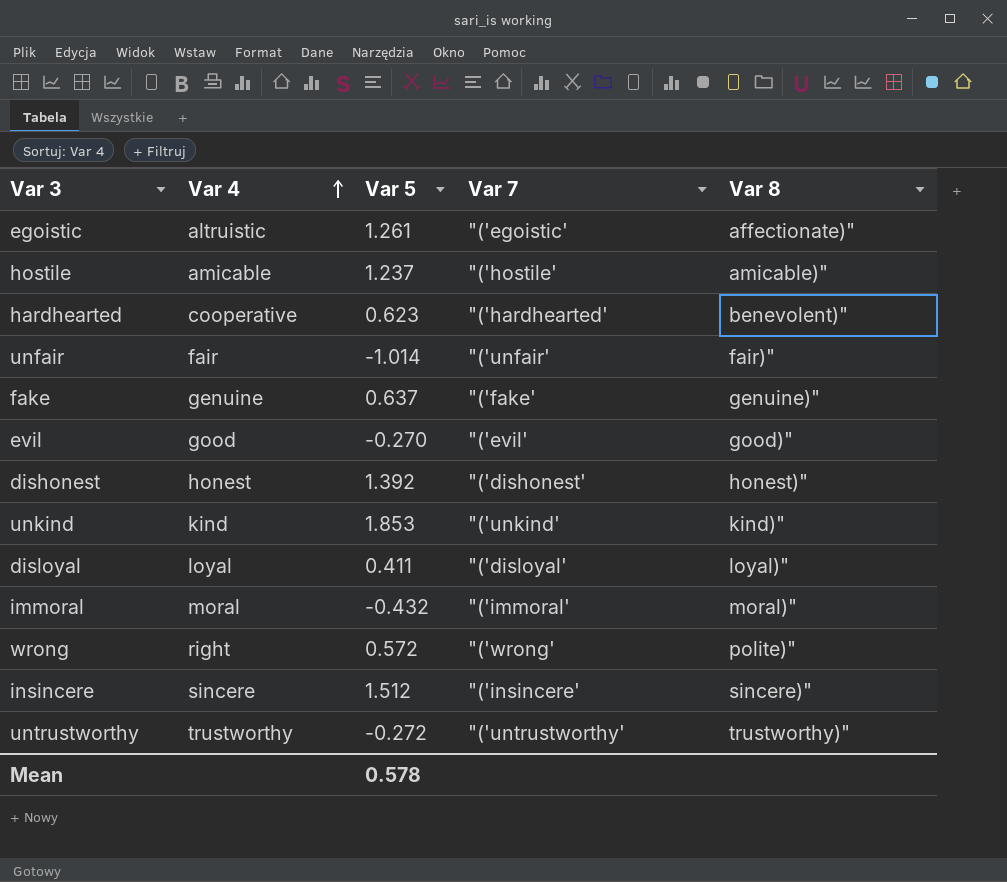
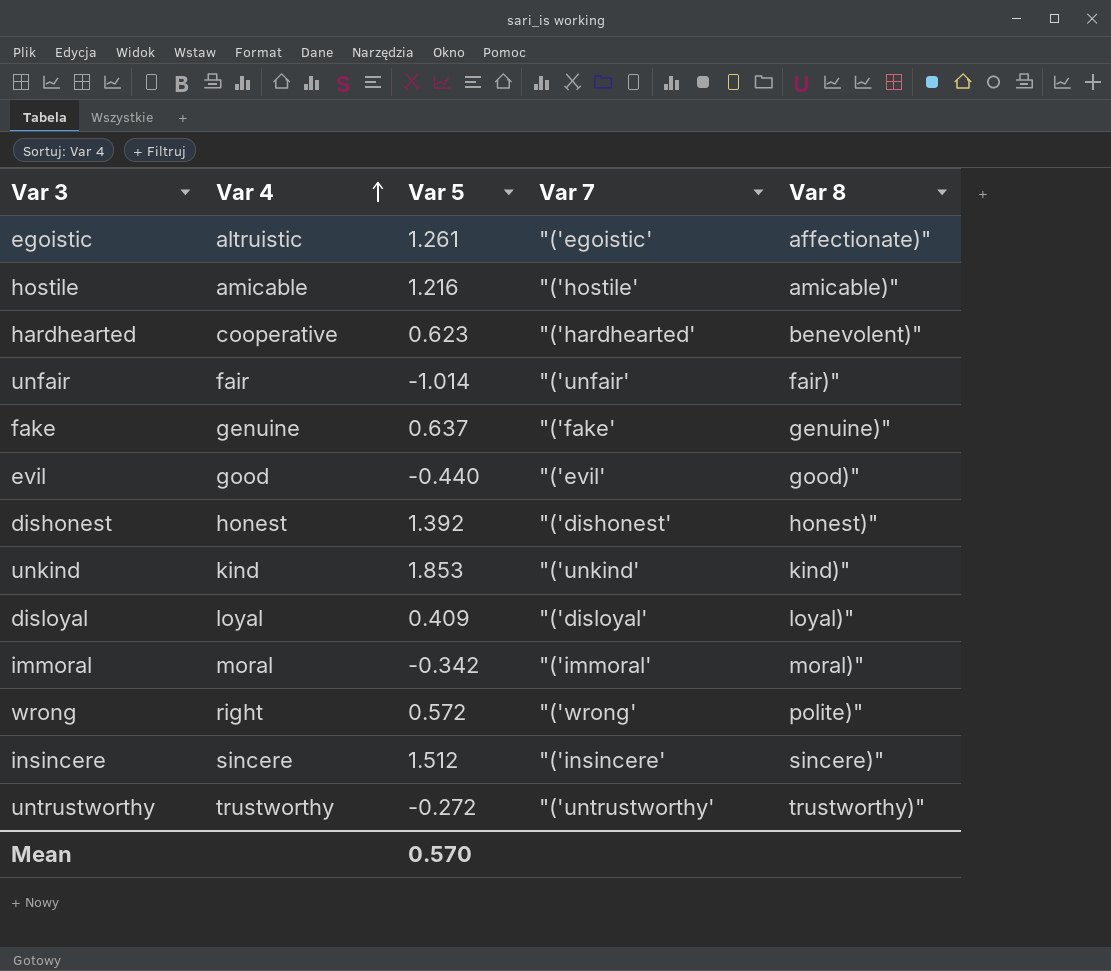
hostile | Var 5: 1.237 -> 1.216
evil | Var 5: -0.270 -> -0.440
disloyal | Var 5: 0.411 -> 0.409
immoral | Var 5: -0.432 -> -0.342
Mean | Var 5: 0.578 -> 0.570

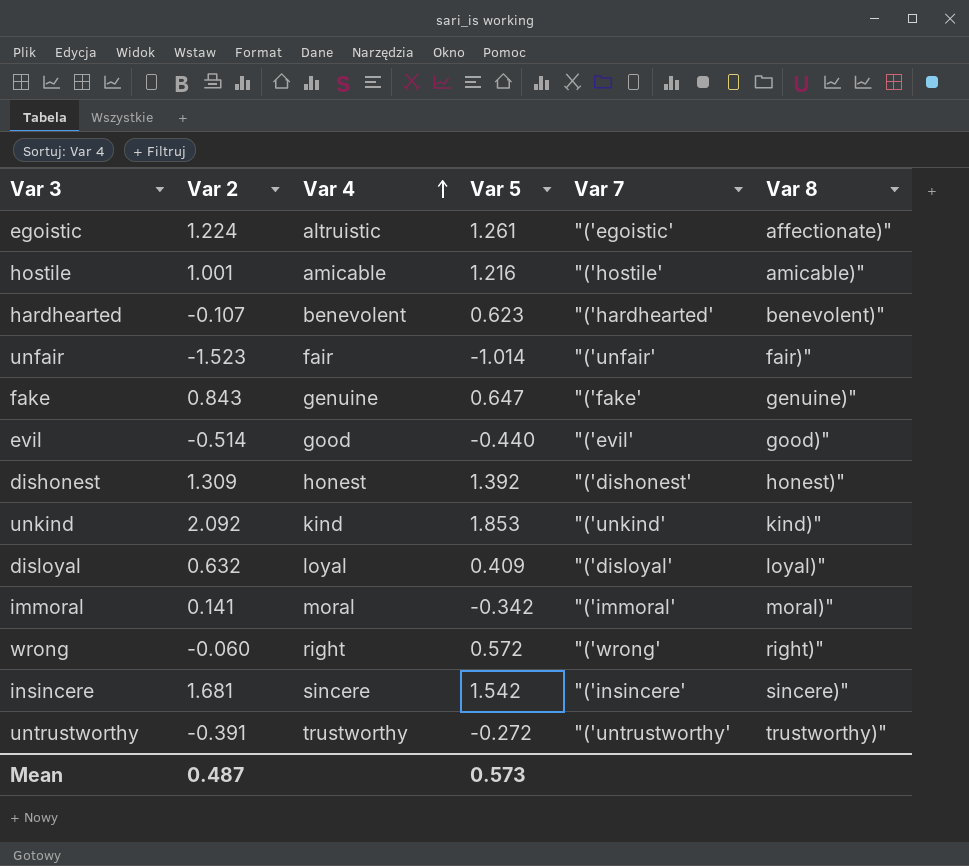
column Var 2 | position: none -> 2
hardhearted | Var 4: cooperative -> benevolent
fake | Var 5: 0.637 -> 0.647
wrong | Var 8: polite)" -> right)"
insincere | Var 5: 1.512 -> 1.542
Mean | Var 5: 0.570 -> 0.573

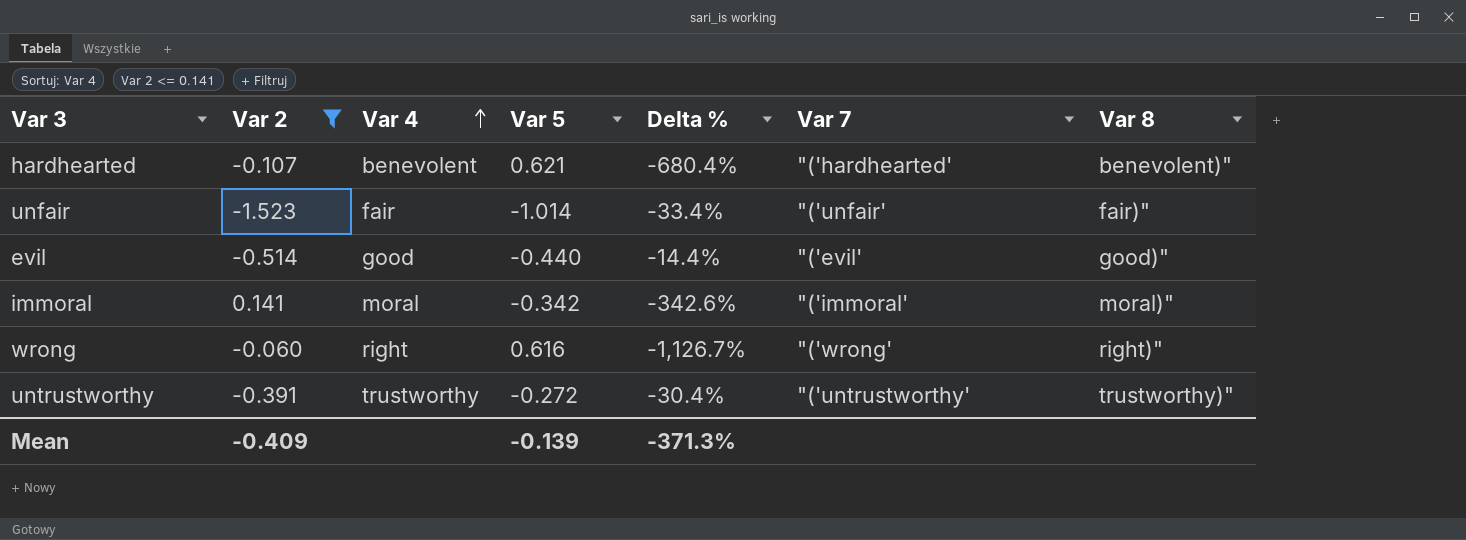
filter: none -> Var 2 <= 0.141
column Delta % | formula: none -> ([Var 5] - [Var 2]) / [Var 2]
hardhearted | Var 5: 0.623 -> 0.621
wrong | Var 5: 0.572 -> 0.616
Mean | Var 2: 0.487 -> -0.409
Mean | Var 5: 0.573 -> -0.139

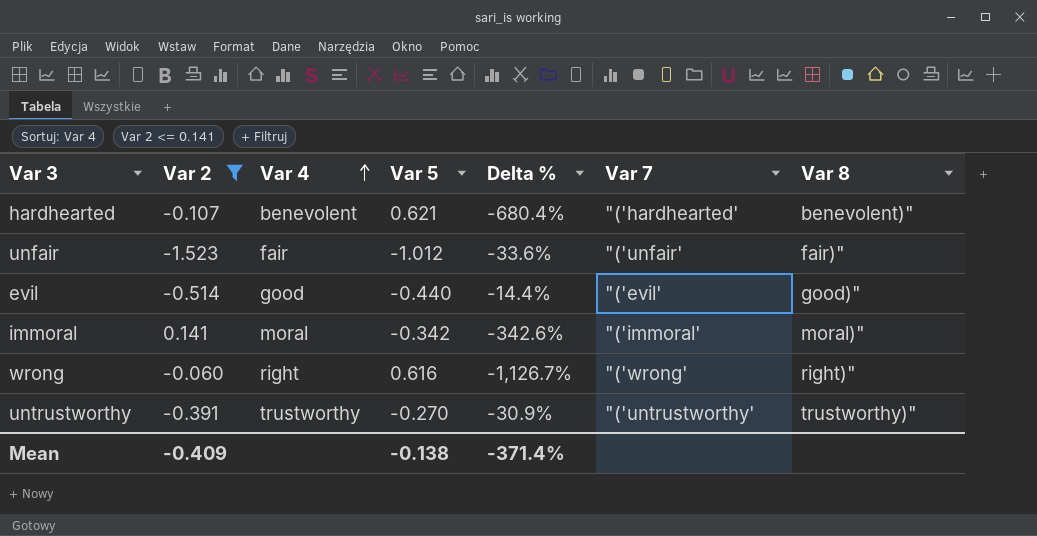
unfair | Var 5: -1.014 -> -1.012
unfair | Delta %: -33.4% -> -33.6%
untrustworthy | Var 5: -0.272 -> -0.270
untrustworthy | Delta %: -30.4% -> -30.9%
Mean | Var 5: -0.139 -> -0.138
Mean | Delta %: -371.3% -> -371.4%

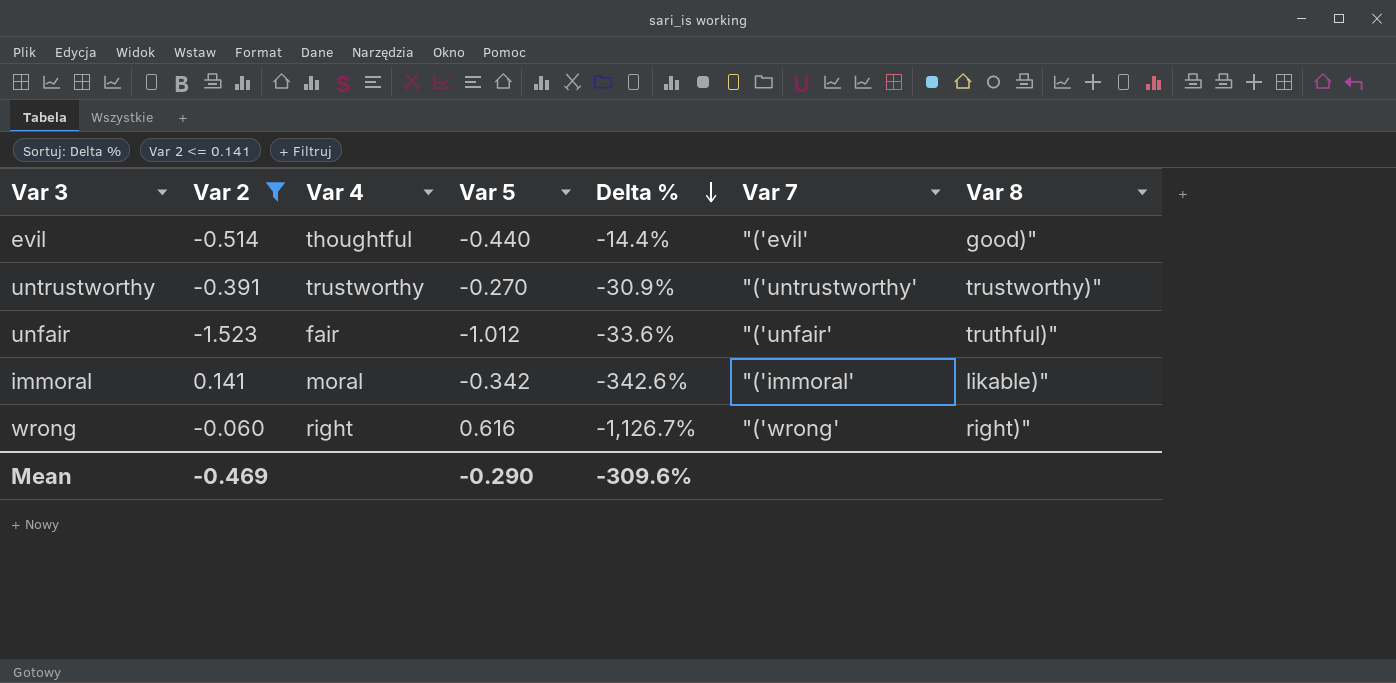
row order: Var 4 ascending -> Delta % descending
row hardhearted: -0.107 | benevolent | 0.621 | -680.4% | "('hardhearted' | benevolent)" -> none
evil | Var 4: good -> thoughtful
unfair | Var 8: fair)" -> truthful)"
immoral | Var 8: moral)" -> likable)"
Mean | Var 2: -0.409 -> -0.469
Mean | Var 5: -0.138 -> -0.290
Mean | Delta %: -371.4% -> -309.6%

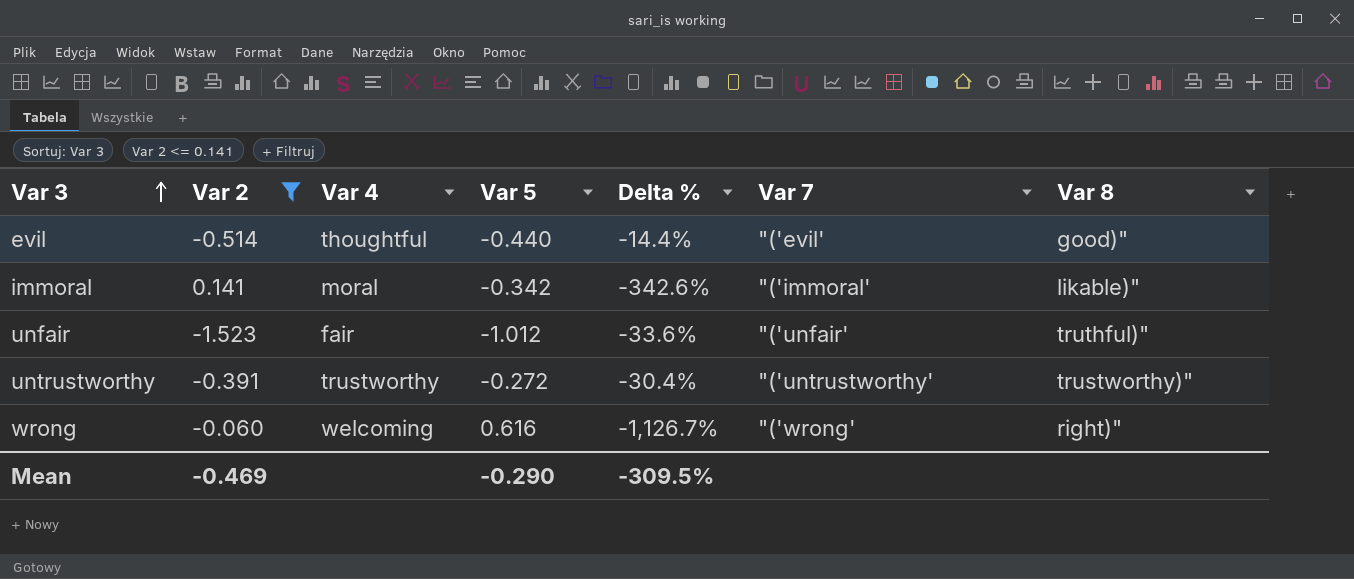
row order: Delta % descending -> Var 3 ascending
untrustworthy | Var 5: -0.270 -> -0.272
untrustworthy | Delta %: -30.9% -> -30.4%
wrong | Var 4: right -> welcoming
Mean | Delta %: -309.6% -> -309.5%

